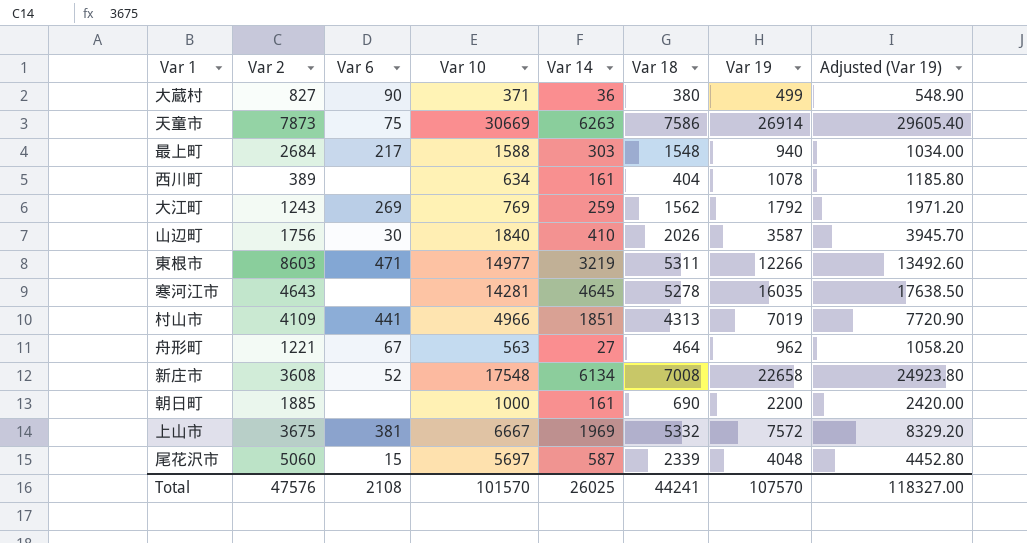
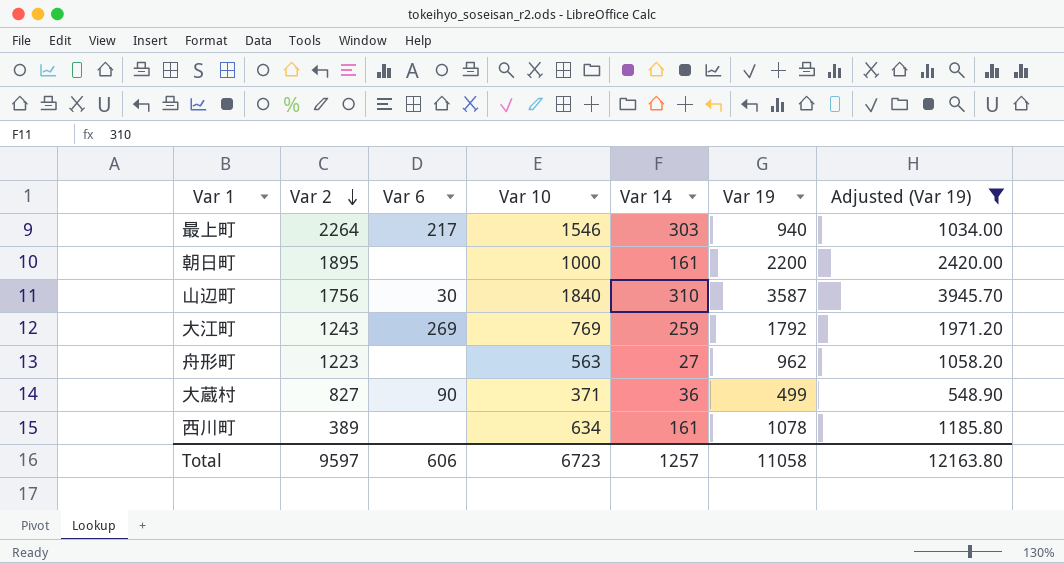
filter: none -> Adjusted (Var 19) <= 3945.70
row order: none -> Var 2 descending
column Var 18 | position: 6 -> none
最上町 | Var 2: 2684 -> 2264
最上町 | Var 10: 1588 -> 1546
朝日町 | Var 2: 1885 -> 1895
山辺町 | Var 14: 410 -> 310
舟形町 | Var 2: 1221 -> 1223
舟形町 | Var 6: 67 -> none
Total | Var 2: 47576 -> 9597
Total | Var 6: 2108 -> 606
Total | Var 10: 101570 -> 6723
Total | Var 14: 26025 -> 1257
Total | Var 19: 107570 -> 11058
Total | Adjusted (Var 19): 118327.00 -> 12163.80

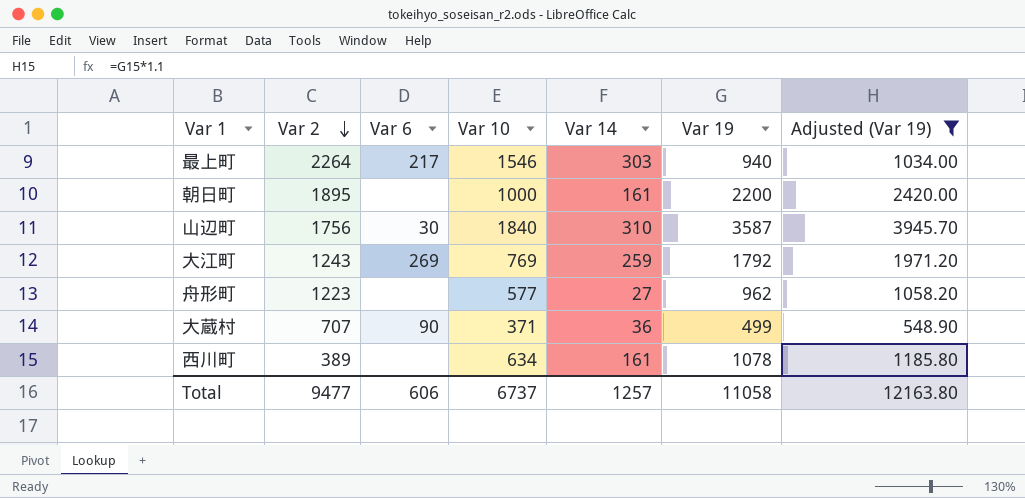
舟形町 | Var 10: 563 -> 577
大蔵村 | Var 2: 827 -> 707
Total | Var 2: 9597 -> 9477
Total | Var 10: 6723 -> 6737

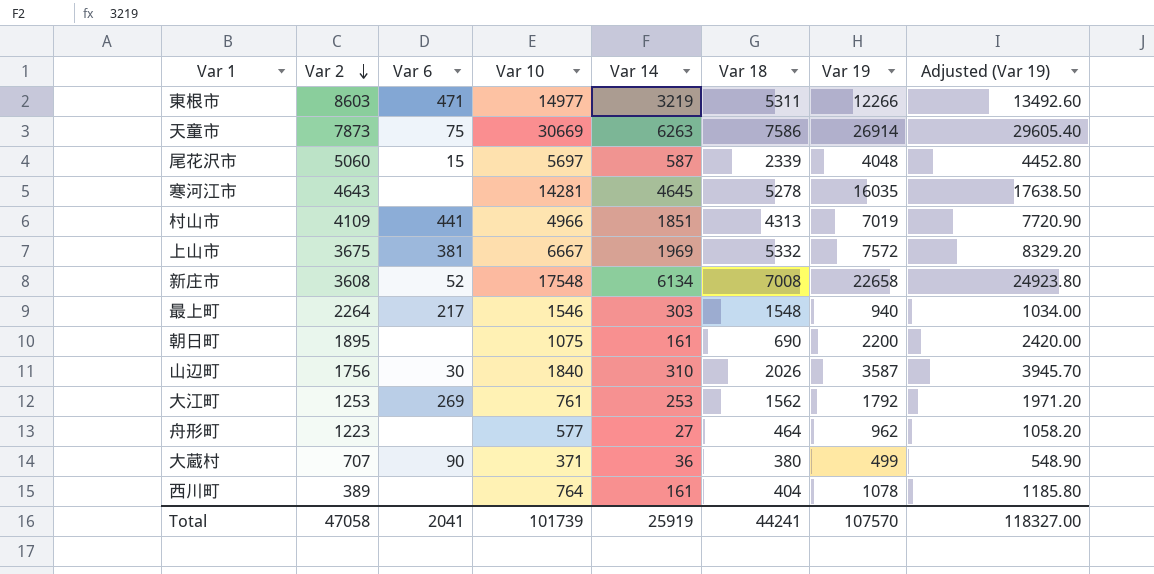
filter: Adjusted (Var 19) <= 3945.70 -> none
column Var 18 | position: none -> 6
朝日町 | Var 10: 1000 -> 1075
大江町 | Var 2: 1243 -> 1253
大江町 | Var 10: 769 -> 761
大江町 | Var 14: 259 -> 253
西川町 | Var 10: 634 -> 764
Total | Var 2: 9477 -> 47058
Total | Var 6: 606 -> 2041
Total | Var 10: 6737 -> 101739
Total | Var 14: 1257 -> 25919
Total | Var 19: 11058 -> 107570
Total | Adjusted (Var 19): 12163.80 -> 118327.00

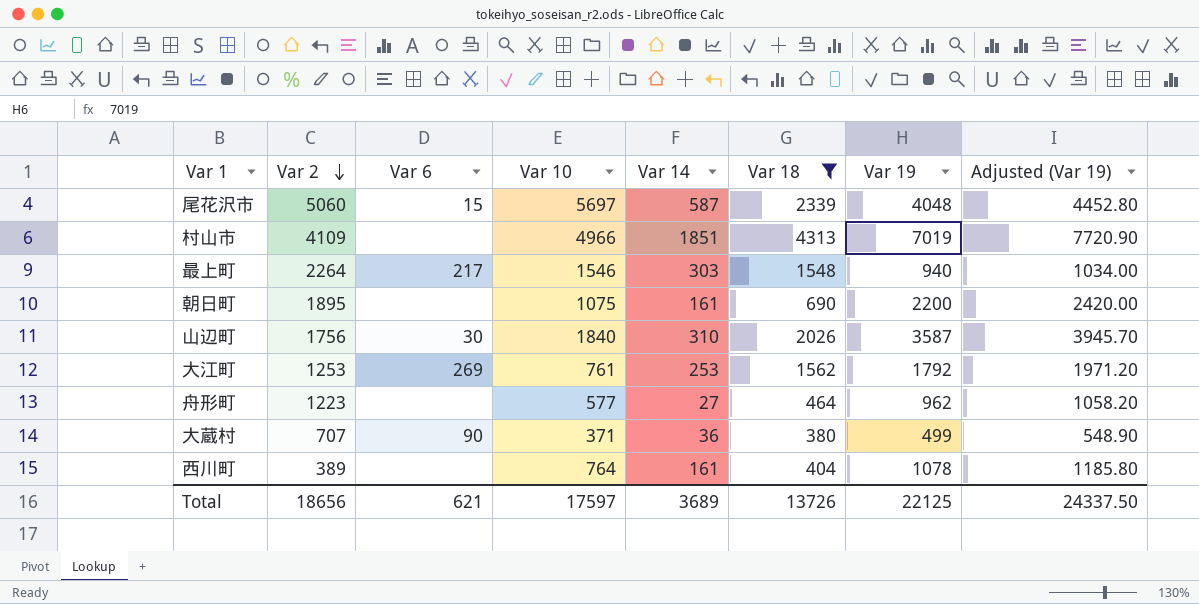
filter: none -> Var 18 <= 4313
村山市 | Var 6: 441 -> none
Total | Var 2: 47058 -> 18656
Total | Var 6: 2041 -> 621
Total | Var 10: 101739 -> 17597
Total | Var 14: 25919 -> 3689
Total | Var 18: 44241 -> 13726
Total | Var 19: 107570 -> 22125
Total | Adjusted (Var 19): 118327.00 -> 24337.50

